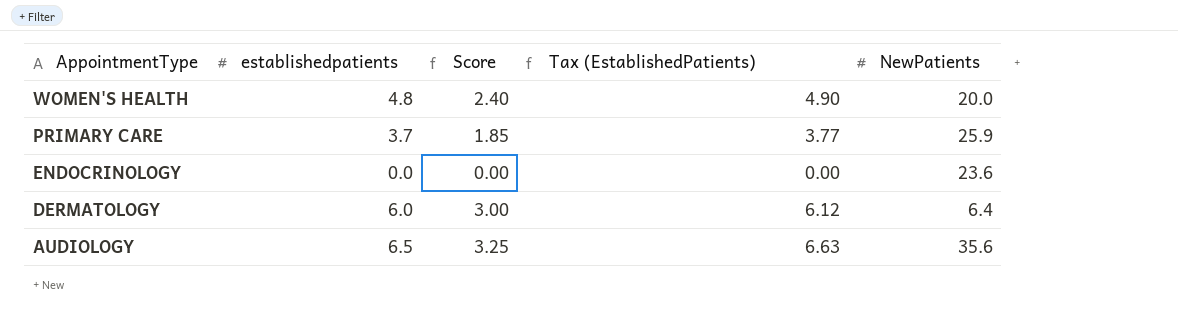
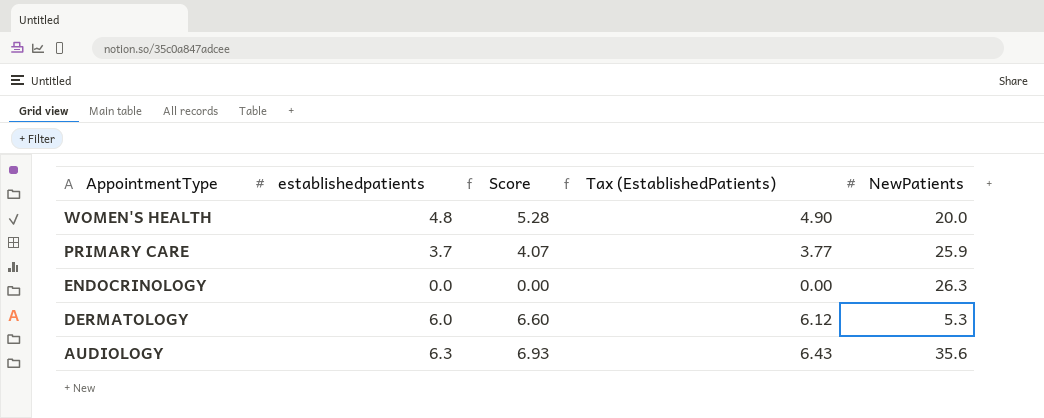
column Score | formula: [establishedpatients] * 0.5 -> [establishedpatients] * 1.1
ENDOCRINOLOGY | NewPatients: 23.6 -> 26.3
DERMATOLOGY | NewPatients: 6.4 -> 5.3
AUDIOLOGY | establishedpatients: 6.5 -> 6.3
AUDIOLOGY | Tax (EstablishedPatients): 6.63 -> 6.43

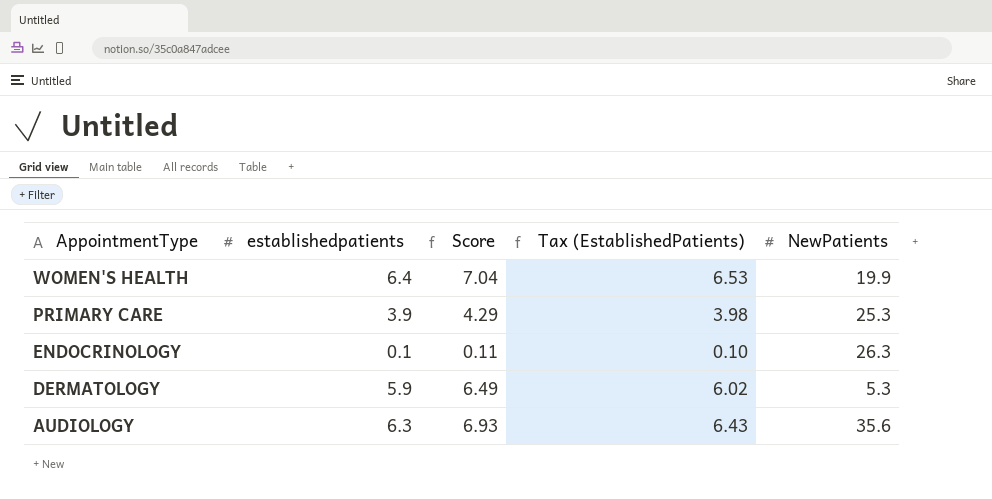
WOMEN'S HEALTH | establishedpatients: 4.8 -> 6.4
WOMEN'S HEALTH | Score: 5.28 -> 7.04
WOMEN'S HEALTH | Tax (EstablishedPatients): 4.90 -> 6.53
WOMEN'S HEALTH | NewPatients: 20.0 -> 19.9
PRIMARY CARE | establishedpatients: 3.7 -> 3.9
PRIMARY CARE | Score: 4.07 -> 4.29
PRIMARY CARE | Tax (EstablishedPatients): 3.77 -> 3.98
PRIMARY CARE | NewPatients: 25.9 -> 25.3
ENDOCRINOLOGY | establishedpatients: 0.0 -> 0.1
ENDOCRINOLOGY | Score: 0.00 -> 0.11
ENDOCRINOLOGY | Tax (EstablishedPatients): 0.00 -> 0.10
DERMATOLOGY | establishedpatients: 6.0 -> 5.9
DERMATOLOGY | Score: 6.60 -> 6.49
DERMATOLOGY | Tax (EstablishedPatients): 6.12 -> 6.02

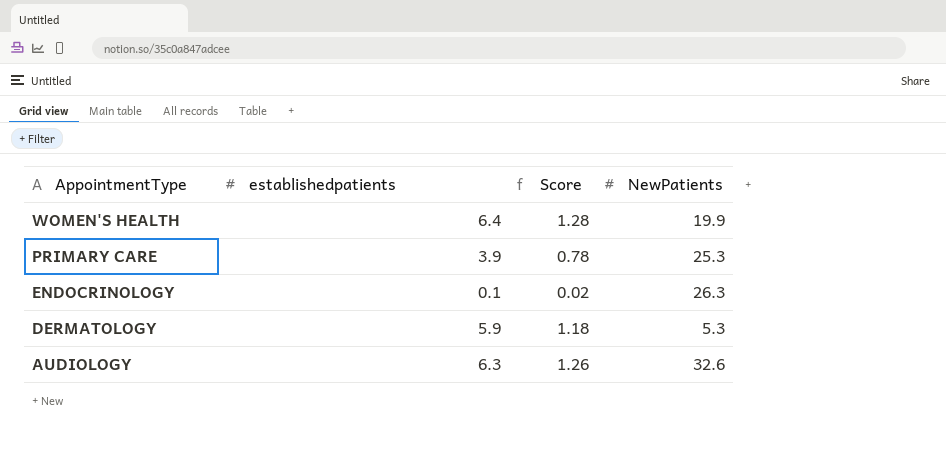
column Tax (EstablishedPatients) | formula: [establishedpatients] * 1.02 -> none
column Score | formula: [establishedpatients] * 1.1 -> [establishedpatients] * 0.2
AUDIOLOGY | NewPatients: 35.6 -> 32.6

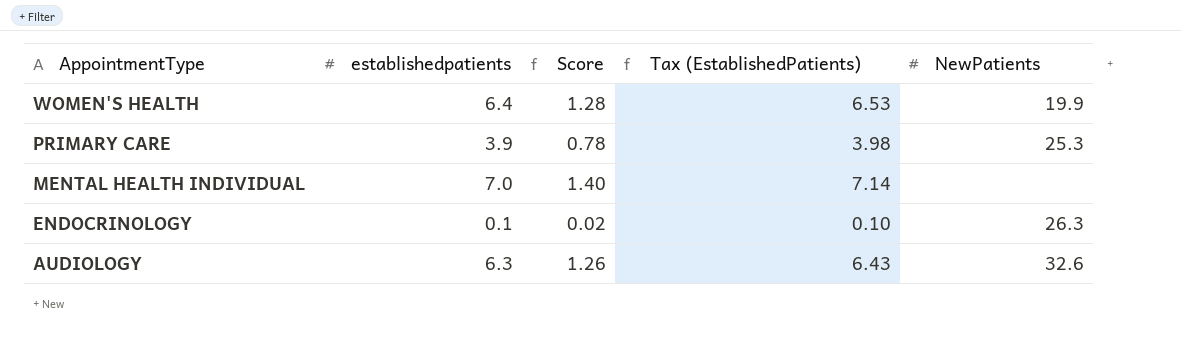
column Tax (EstablishedPatients) | formula: none -> [establishedpatients] * 1.02
row DERMATOLOGY: 5.9 | 1.18 | 5.3 -> none
row MENTAL HEALTH INDIVIDUAL: none -> 7.0 | 1.40 | 7.14 | none

